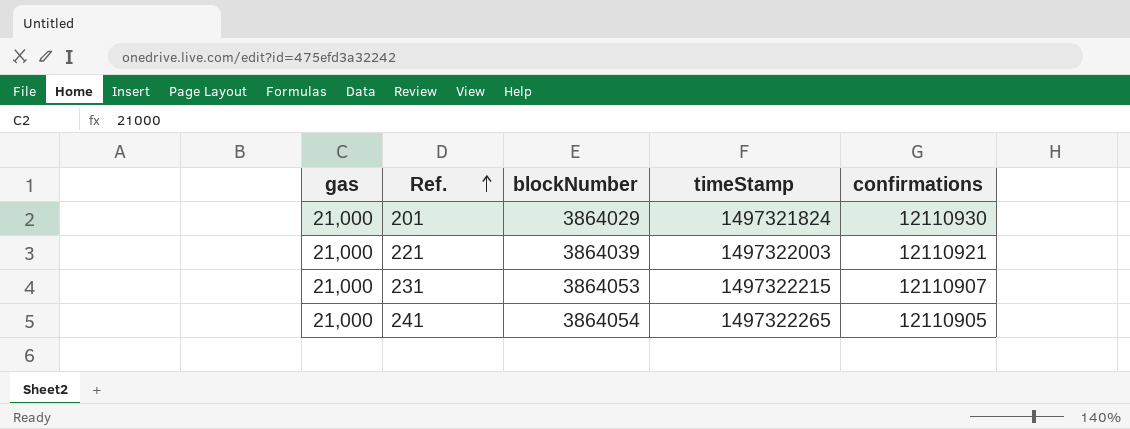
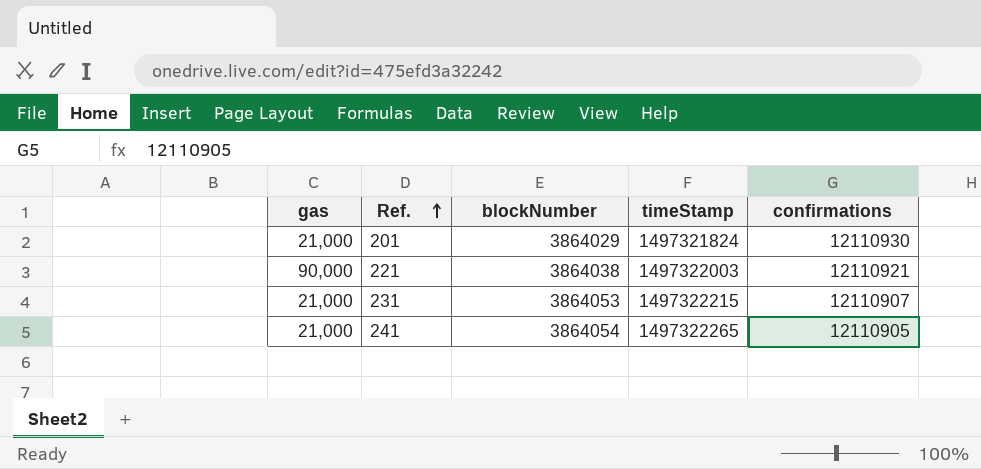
221 | gas: 21,000 -> 90,000
221 | blockNumber: 3864039 -> 3864038

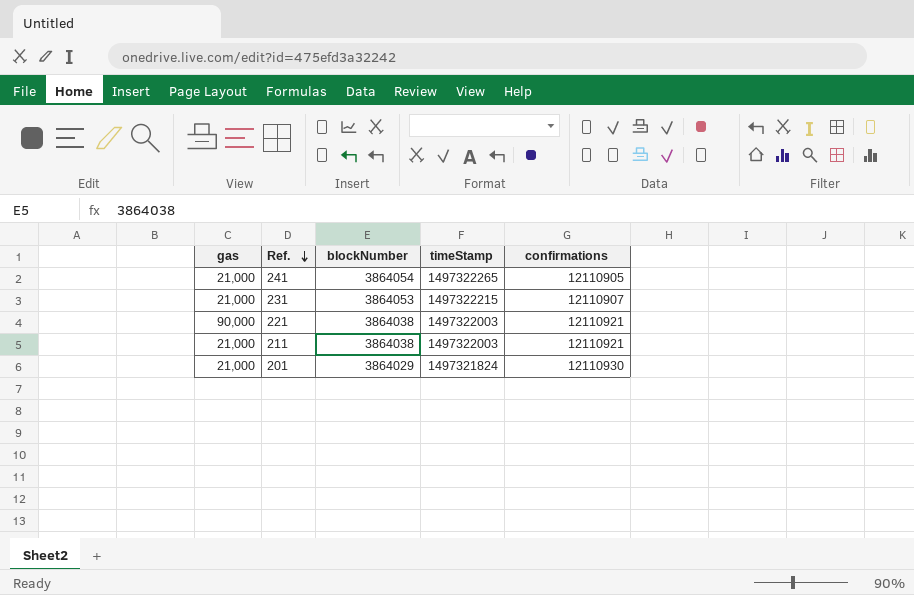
row order: Ref. ascending -> Ref. descending
row 211: none -> 21,000 | 3864038 | 1497322003 | 12110921

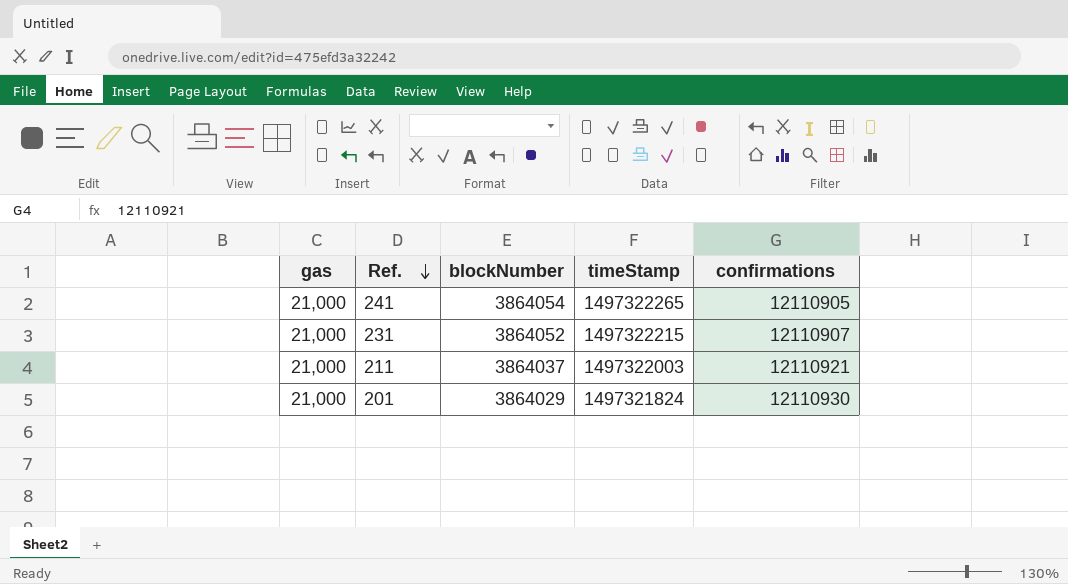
row 221: 90,000 | 3864038 | 1497322003 | 12110921 -> none
231 | blockNumber: 3864053 -> 3864052
211 | blockNumber: 3864038 -> 3864037

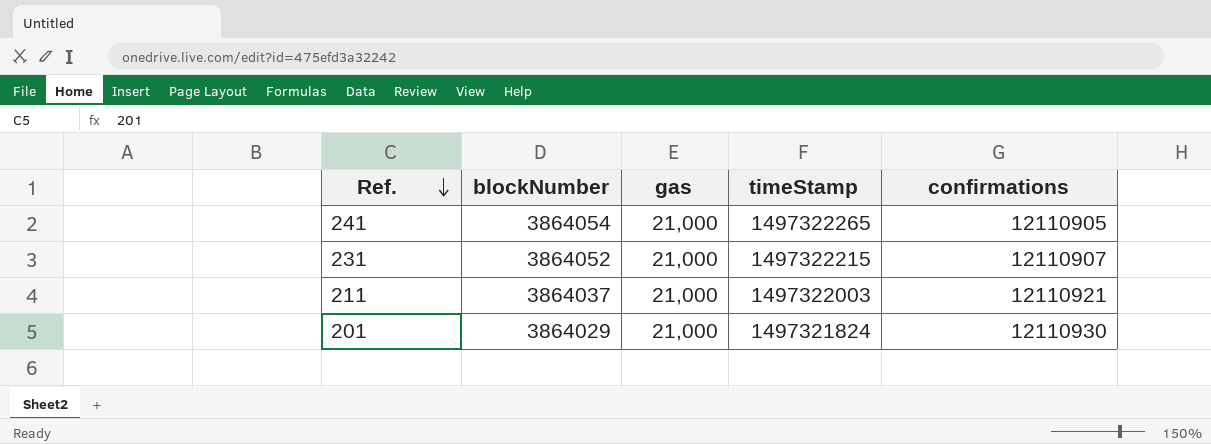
column gas | position: 1 -> 3

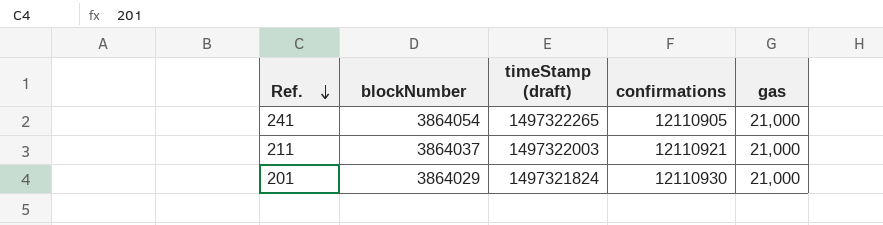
column name: timeStamp -> timeStamp (draft)
column gas | position: 3 -> 5
row 231: 3864052 | 21,000 | 1497322215 | 12110907 -> none

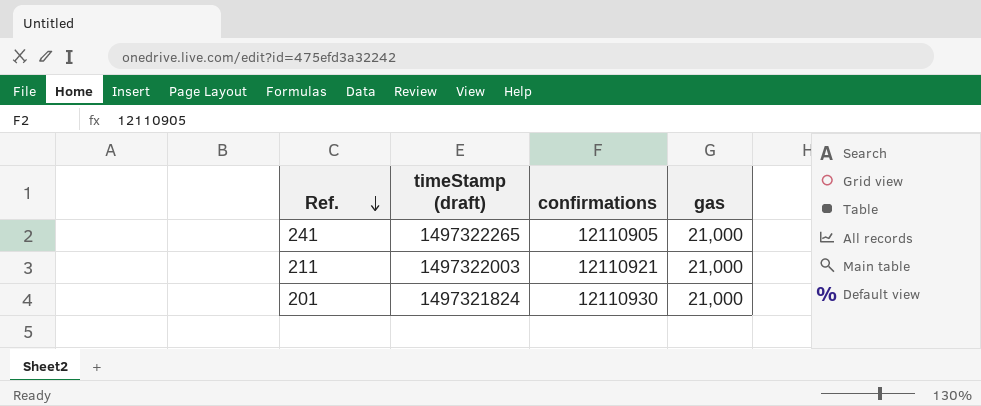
column blockNumber | position: 2 -> none

